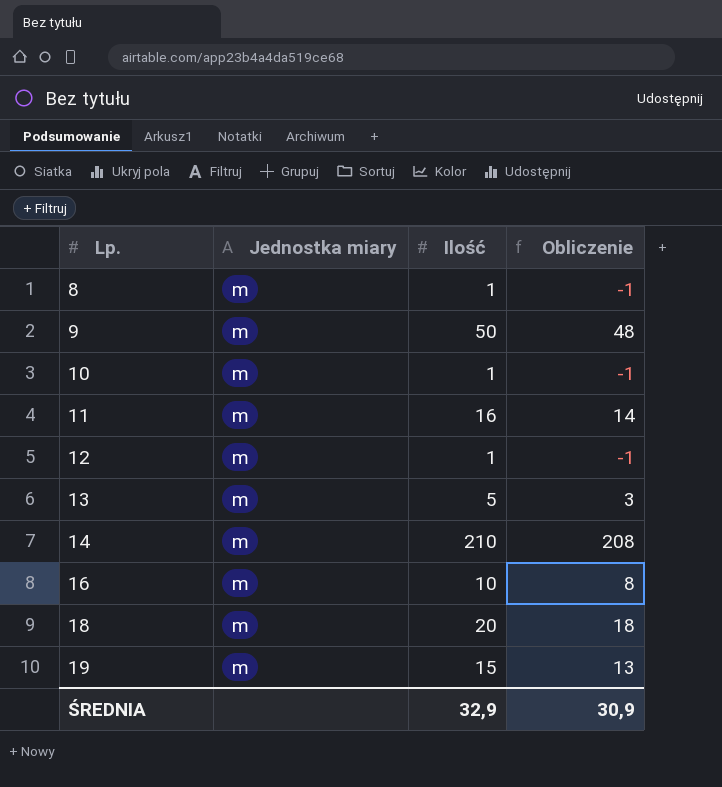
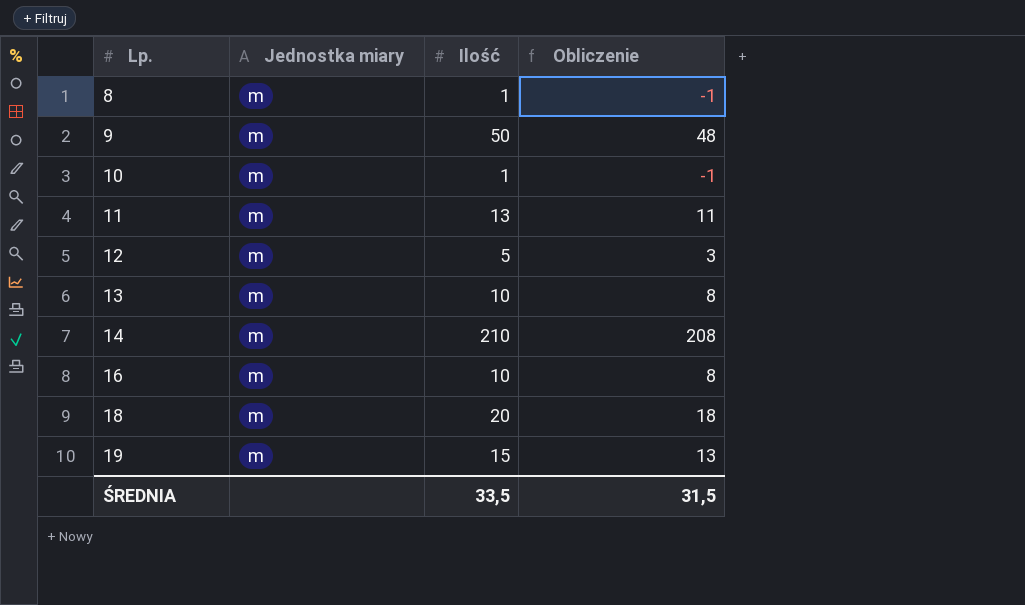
11 | Ilość: 16 -> 13
11 | Obliczenie: 14 -> 11
12 | Ilość: 1 -> 5
12 | Obliczenie: -1 -> 3
13 | Ilość: 5 -> 10
13 | Obliczenie: 3 -> 8
ŚREDNIA | Ilość: 32,9 -> 33,5
ŚREDNIA | Obliczenie: 30,9 -> 31,5

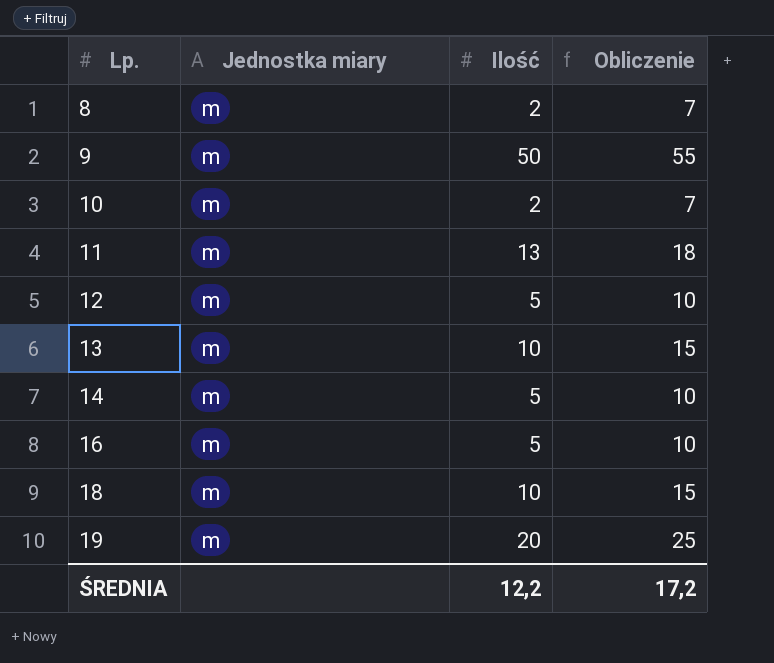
column Obliczenie | formula: [Ilość] - 2 -> [Ilość] + 5
8 | Ilość: 1 -> 2
10 | Ilość: 1 -> 2
14 | Ilość: 210 -> 5
16 | Ilość: 10 -> 5
18 | Ilość: 20 -> 10
19 | Ilość: 15 -> 20
ŚREDNIA | Ilość: 33,5 -> 12,2
ŚREDNIA | Obliczenie: 31,5 -> 17,2

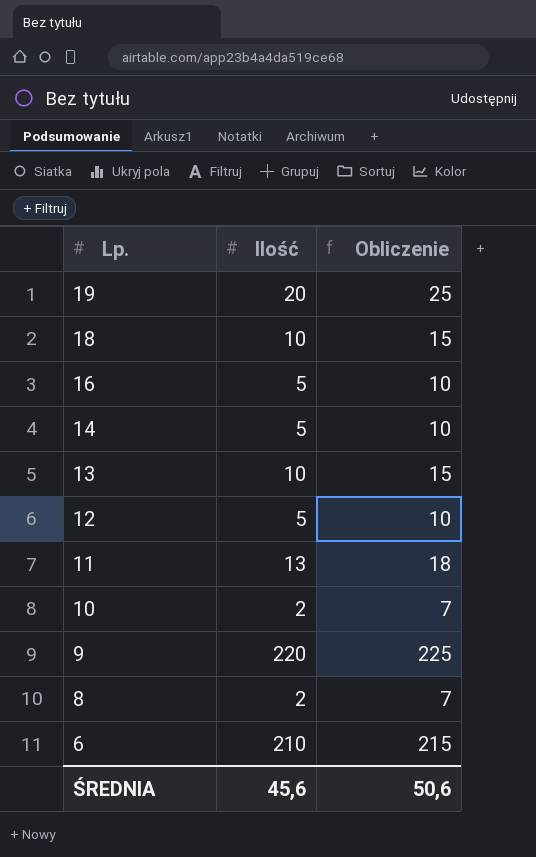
row order: Lp. ascending -> Lp. descending
column Jednostka miary | position: 2 -> none
9 | Ilość: 50 -> 220
9 | Obliczenie: 55 -> 225
row 6: none -> 210 | 215
ŚREDNIA | Ilość: 12,2 -> 45,6
ŚREDNIA | Obliczenie: 17,2 -> 50,6

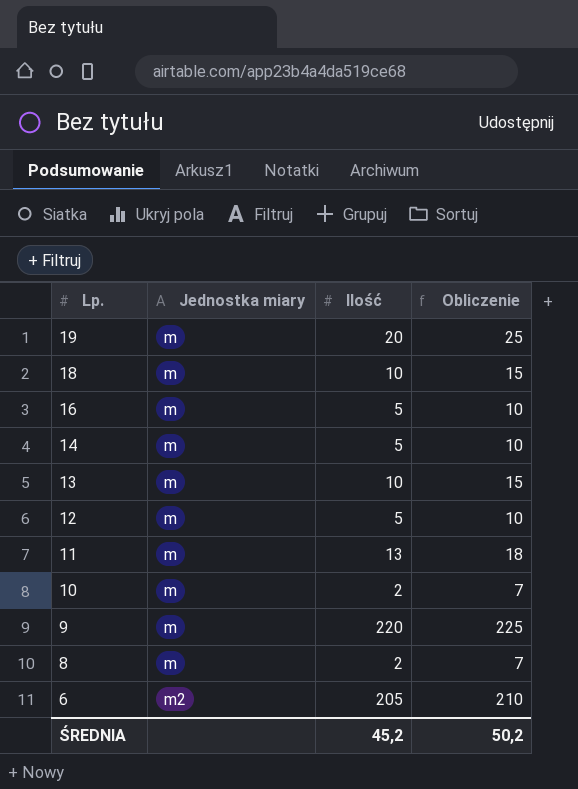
column Jednostka miary | position: none -> 2
6 | Ilość: 210 -> 205
6 | Obliczenie: 215 -> 210
ŚREDNIA | Ilość: 45,6 -> 45,2
ŚREDNIA | Obliczenie: 50,6 -> 50,2

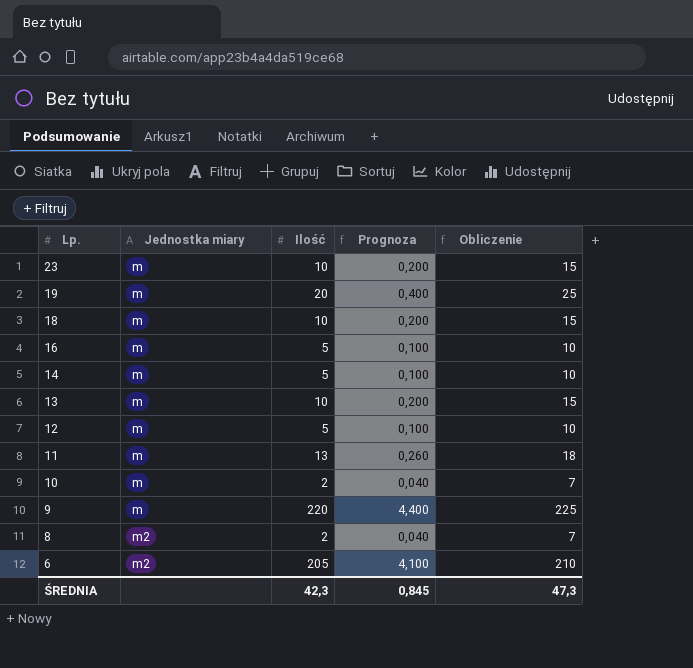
column Prognoza | formula: none -> [Ilość] * 0,02
row 23: none -> m | 10 | 0,200 | 15
8 | Jednostka miary: m -> m2
ŚREDNIA | Ilość: 45,2 -> 42,3
ŚREDNIA | Obliczenie: 50,2 -> 47,3

